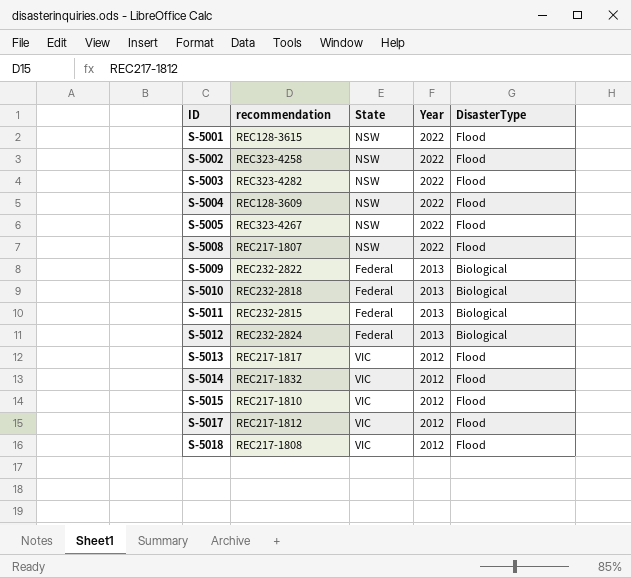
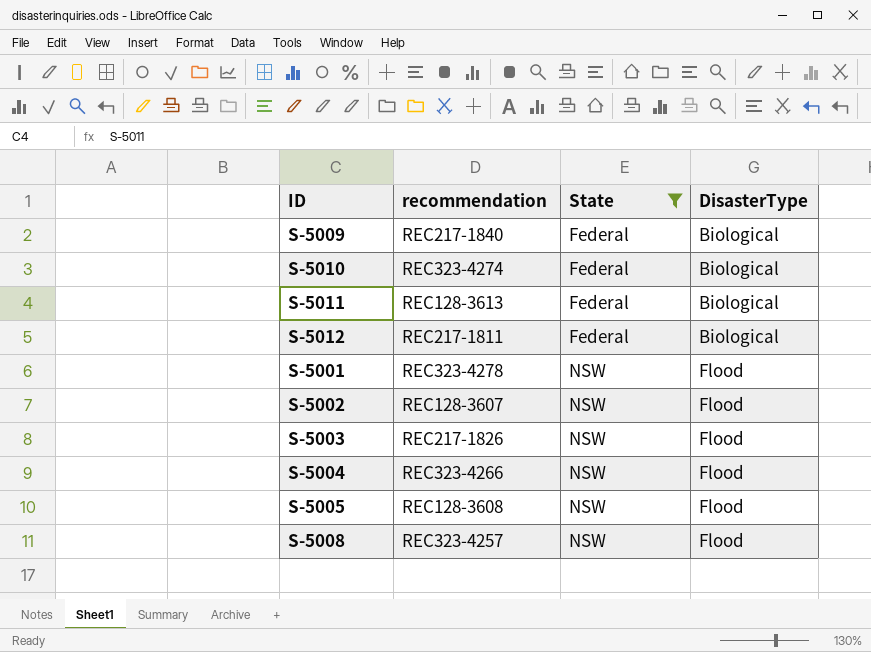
filter: none -> State != VIC
row order: ID ascending -> State ascending
column Year | position: 4 -> none
S-5009 | recommendation: REC232-2822 -> REC217-1840
S-5010 | recommendation: REC232-2818 -> REC323-4274
S-5011 | recommendation: REC232-2815 -> REC128-3613
S-5012 | recommendation: REC232-2824 -> REC217-1811
S-5001 | recommendation: REC128-3615 -> REC323-4278
S-5002 | recommendation: REC323-4258 -> REC128-3607
S-5003 | recommendation: REC323-4282 -> REC217-1826
S-5004 | recommendation: REC128-3609 -> REC323-4266
S-5005 | recommendation: REC323-4267 -> REC128-3608
S-5008 | recommendation: REC217-1807 -> REC323-4257

